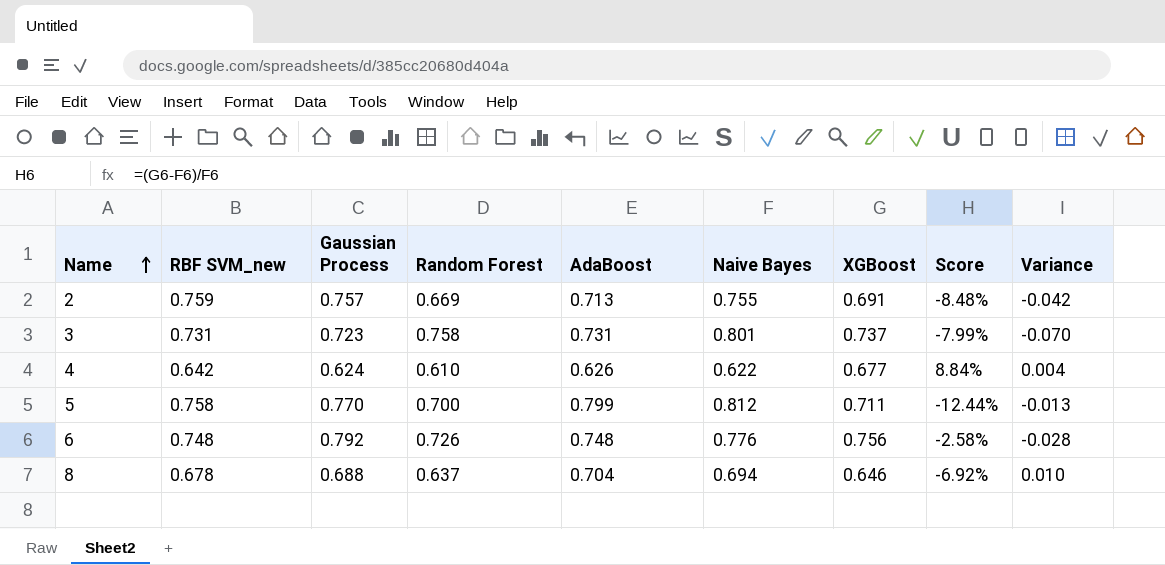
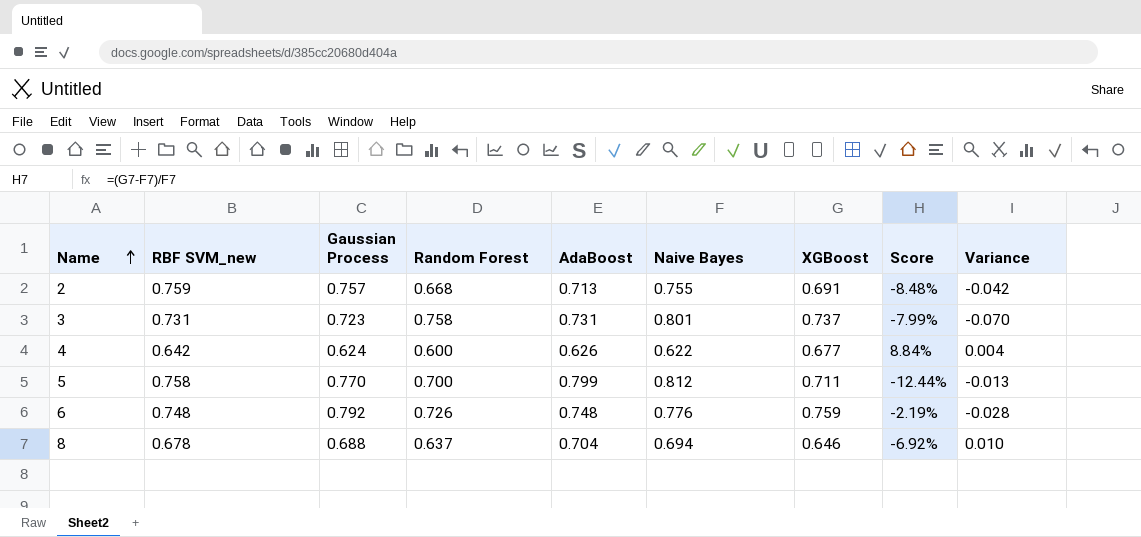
2 | Random Forest: 0.669 -> 0.668
4 | Random Forest: 0.610 -> 0.600
6 | XGBoost: 0.756 -> 0.759
6 | Score: -2.58% -> -2.19%

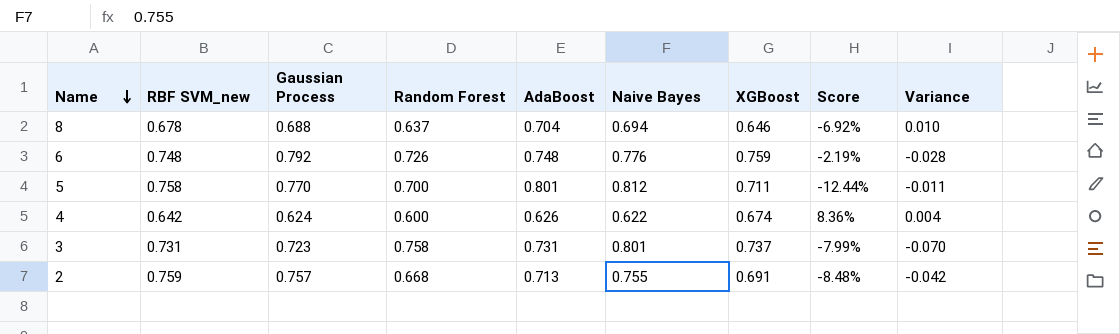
row order: Name ascending -> Name descending
5 | AdaBoost: 0.799 -> 0.801
5 | Variance: -0.013 -> -0.011
4 | XGBoost: 0.677 -> 0.674
4 | Score: 8.84% -> 8.36%

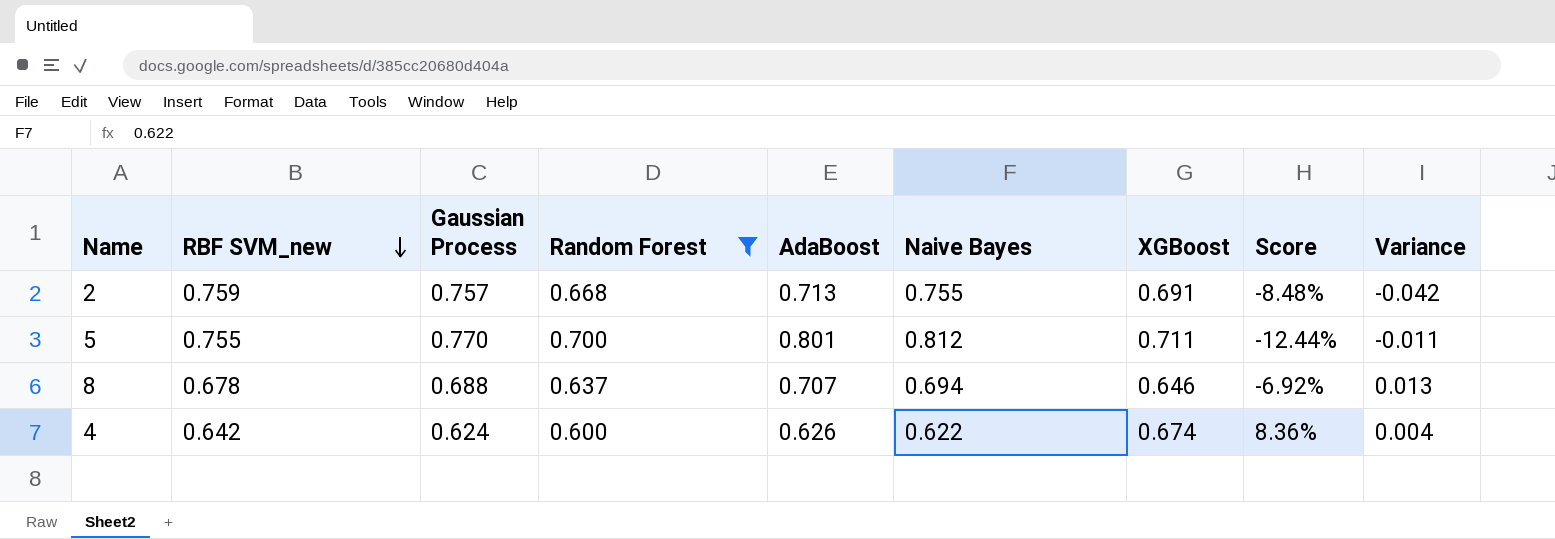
filter: none -> Random Forest <= 0.700
row order: Name descending -> RBF SVM_new descending
5 | RBF SVM_new: 0.758 -> 0.755
8 | AdaBoost: 0.704 -> 0.707
8 | Variance: 0.010 -> 0.013

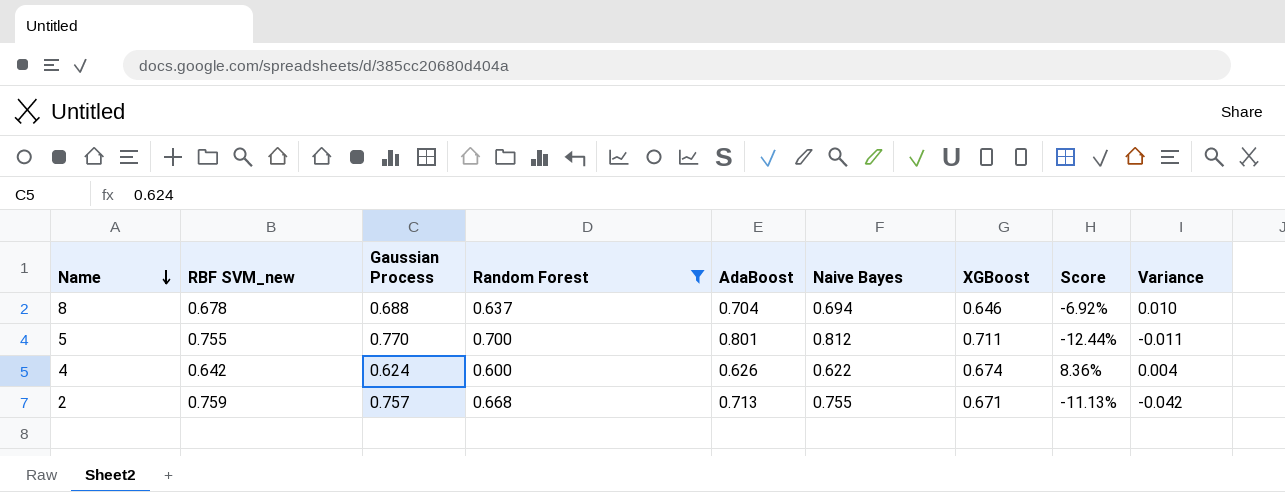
row order: RBF SVM_new descending -> Name descending
8 | AdaBoost: 0.707 -> 0.704
8 | Variance: 0.013 -> 0.010
2 | XGBoost: 0.691 -> 0.671
2 | Score: -8.48% -> -11.13%

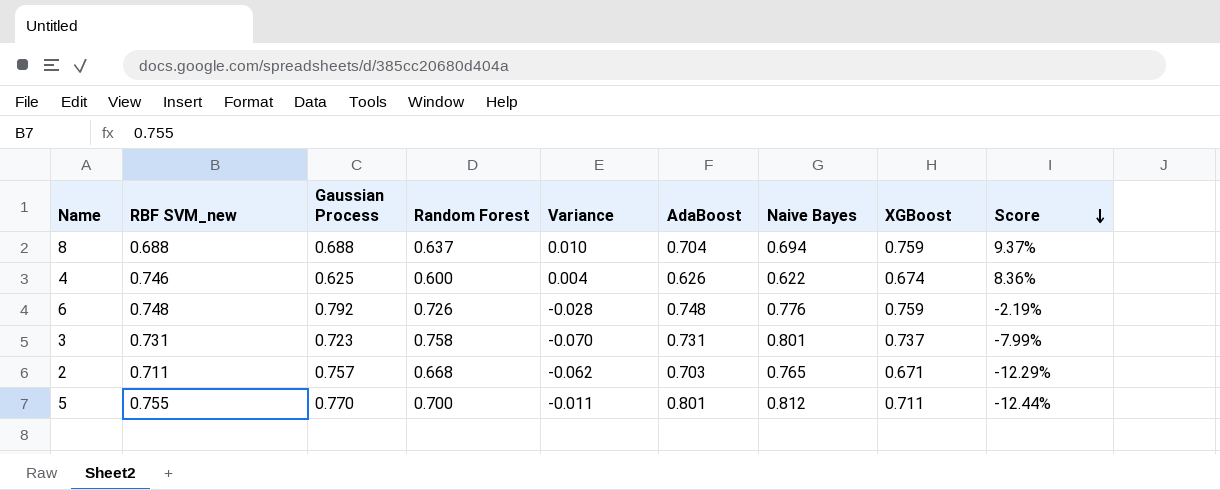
filter: Random Forest <= 0.700 -> none
row order: Name descending -> Score descending
column Variance | position: 9 -> 5
8 | RBF SVM_new: 0.678 -> 0.688
8 | XGBoost: 0.646 -> 0.759
8 | Score: -6.92% -> 9.37%
4 | RBF SVM_new: 0.642 -> 0.746
4 | Gaussian Process: 0.624 -> 0.625
2 | RBF SVM_new: 0.759 -> 0.711
2 | Variance: -0.042 -> -0.062
2 | AdaBoost: 0.713 -> 0.703
2 | Naive Bayes: 0.755 -> 0.765
2 | Score: -11.13% -> -12.29%

